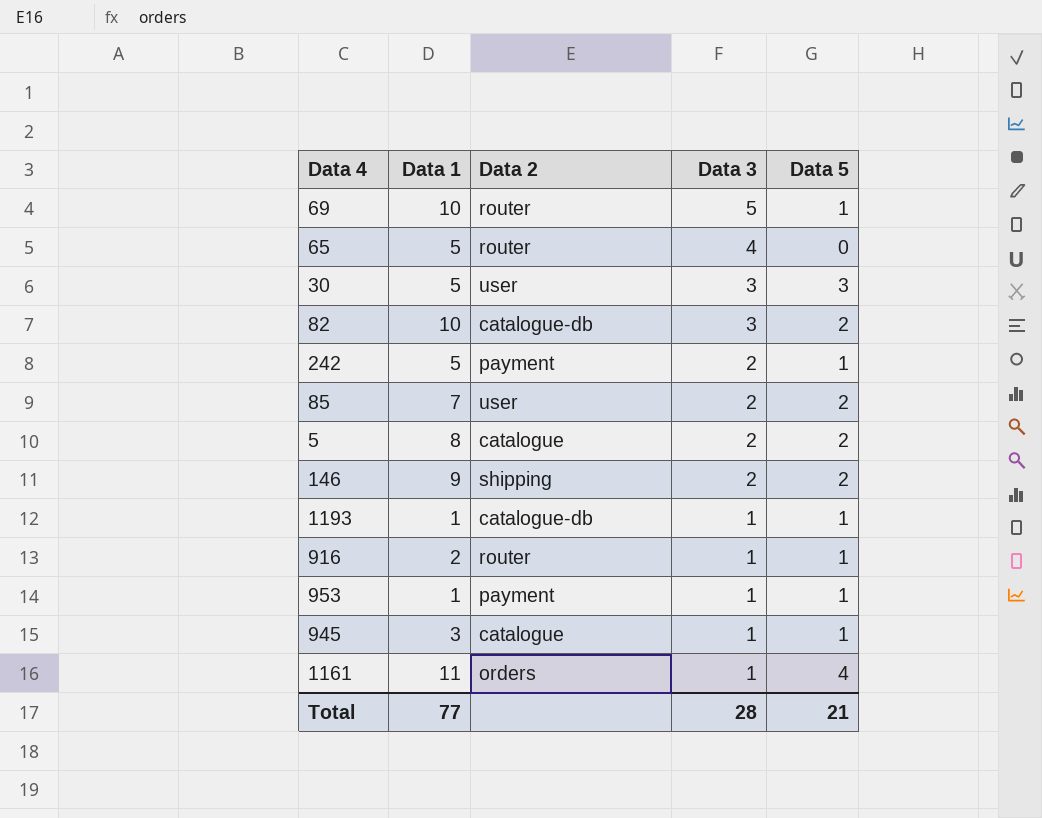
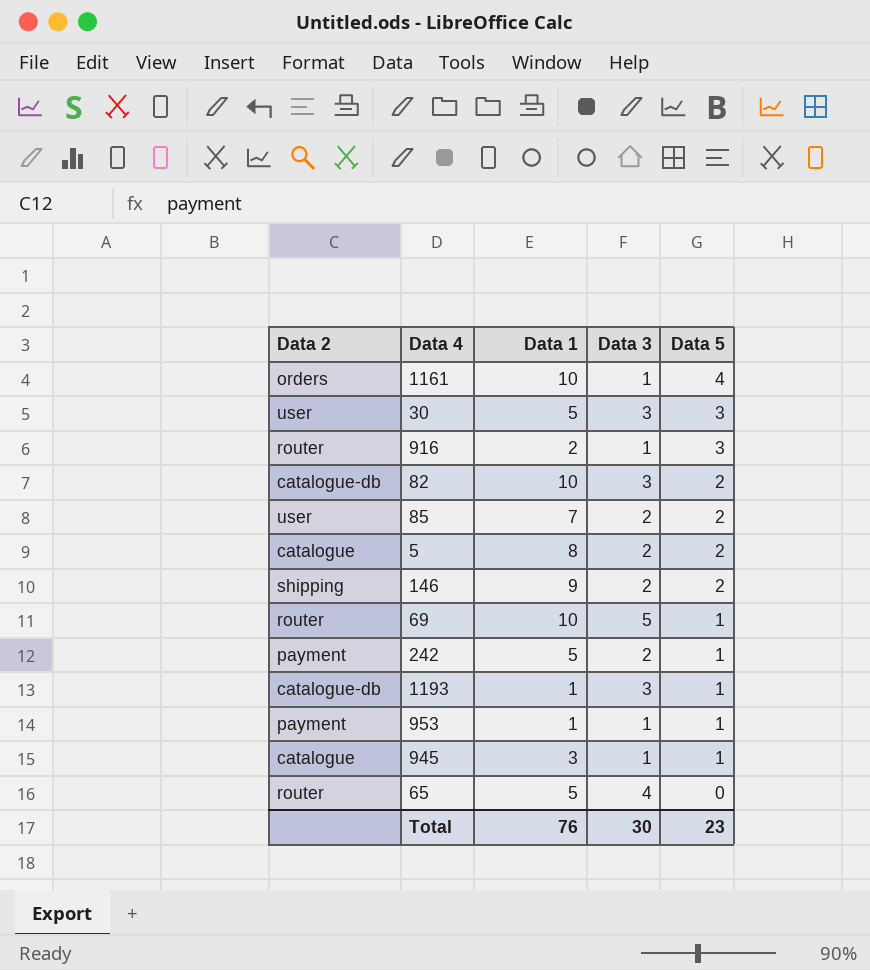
row order: Data 3 descending -> Data 5 descending
column Data 2 | position: 3 -> 1
1161 | Data 1: 11 -> 10
916 | Data 5: 1 -> 3
1193 | Data 3: 1 -> 3
Total | Data 1: 77 -> 76
Total | Data 3: 28 -> 30
Total | Data 5: 21 -> 23

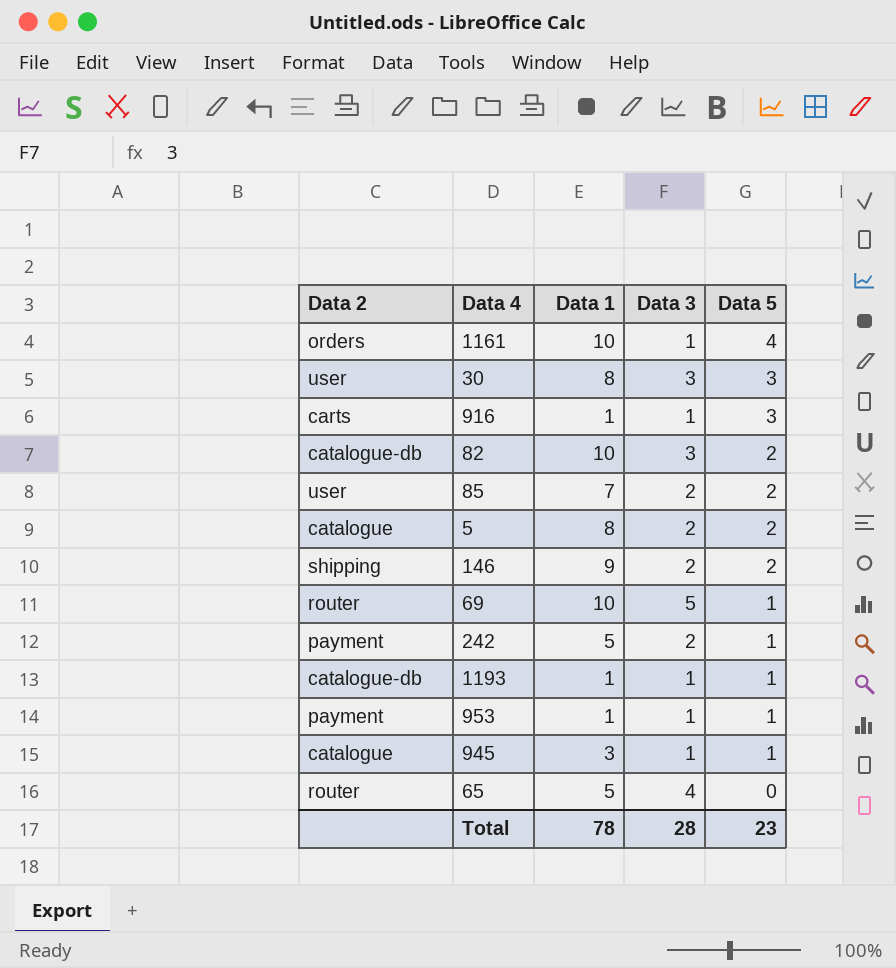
30 | Data 1: 5 -> 8
916 | Data 2: router -> carts
916 | Data 1: 2 -> 1
1193 | Data 3: 3 -> 1
Total | Data 1: 76 -> 78
Total | Data 3: 30 -> 28

